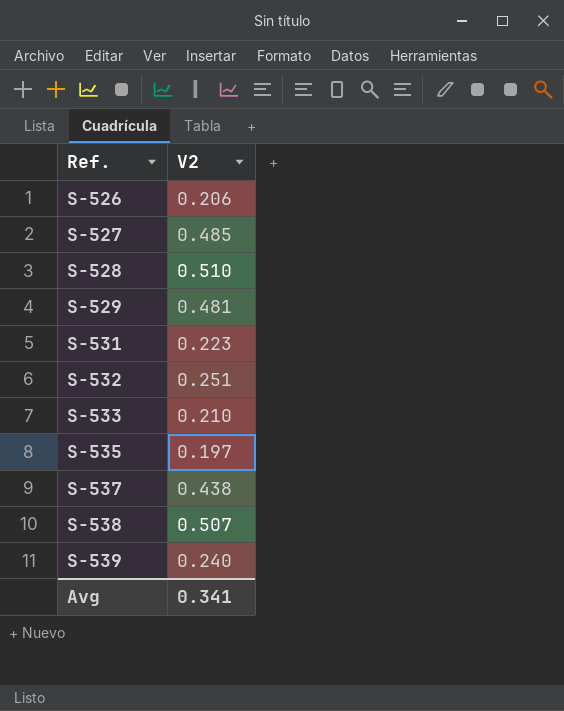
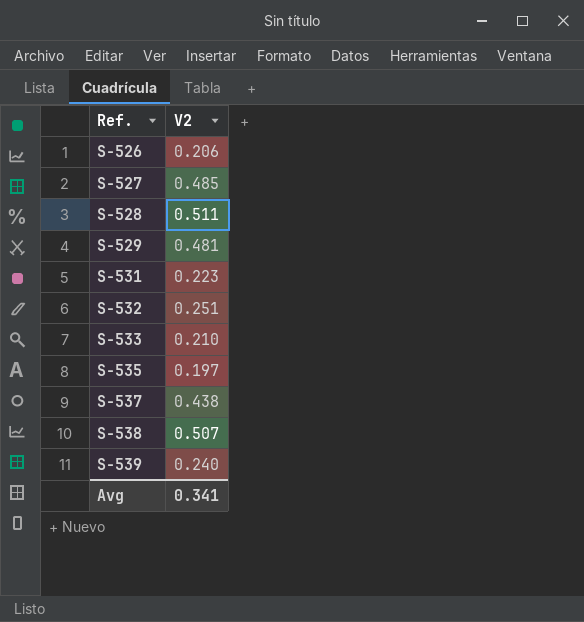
S-528 | V2: 0.510 -> 0.511

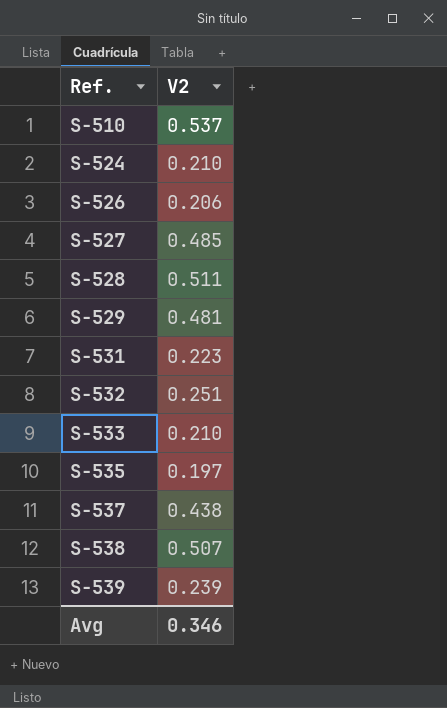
row S-510: none -> 0.537
row S-524: none -> 0.210
S-539 | V2: 0.240 -> 0.239
Avg | V2: 0.341 -> 0.346

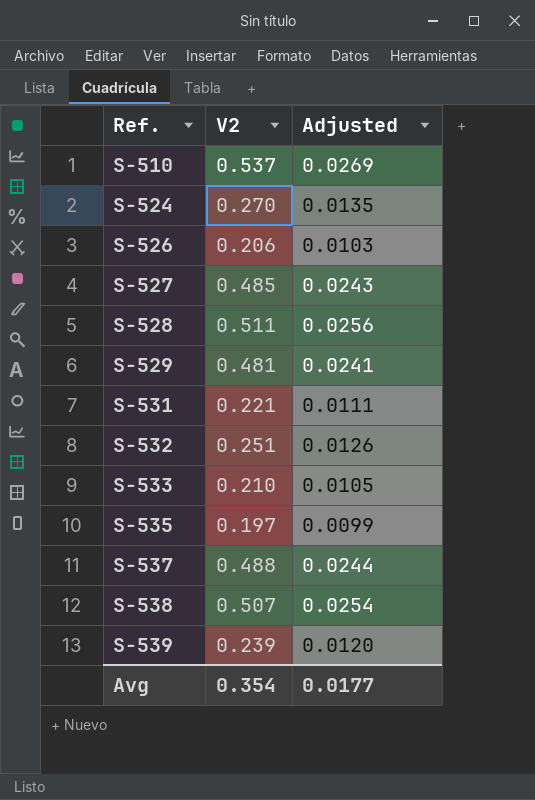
column Adjusted | formula: none -> [V2] * 0.05
S-524 | V2: 0.210 -> 0.270
S-531 | V2: 0.223 -> 0.221
S-537 | V2: 0.438 -> 0.488
Avg | V2: 0.346 -> 0.354

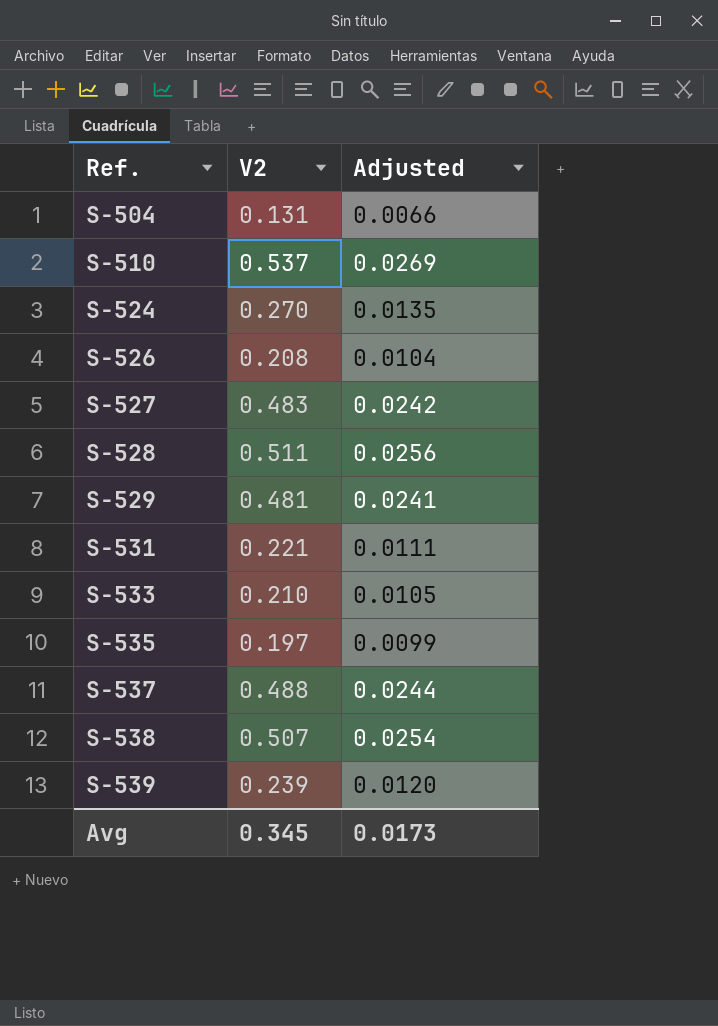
row S-532: 0.251 | 0.0126 -> none
row S-504: none -> 0.131 | 0.0066
S-526 | V2: 0.206 -> 0.208
S-526 | Adjusted: 0.0103 -> 0.0104
S-527 | V2: 0.485 -> 0.483
S-527 | Adjusted: 0.0243 -> 0.0242
Avg | V2: 0.354 -> 0.345
Avg | Adjusted: 0.0177 -> 0.0173

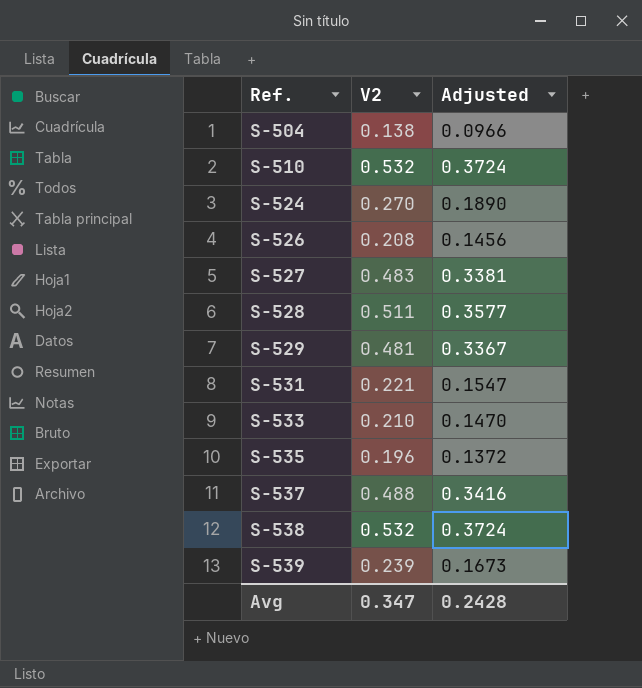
column Adjusted | formula: [V2] * 0.05 -> [V2] * 0.7
S-504 | V2: 0.131 -> 0.138
S-510 | V2: 0.537 -> 0.532
S-535 | V2: 0.197 -> 0.196
S-538 | V2: 0.507 -> 0.532
Avg | V2: 0.345 -> 0.347
Avg | Adjusted: 0.0173 -> 0.2428

